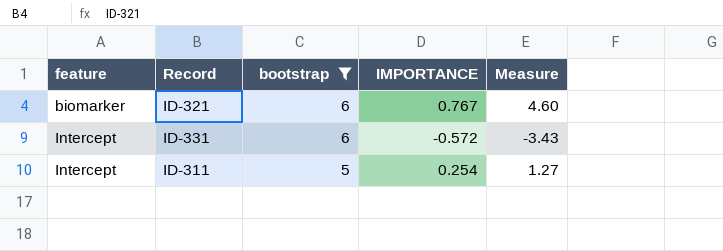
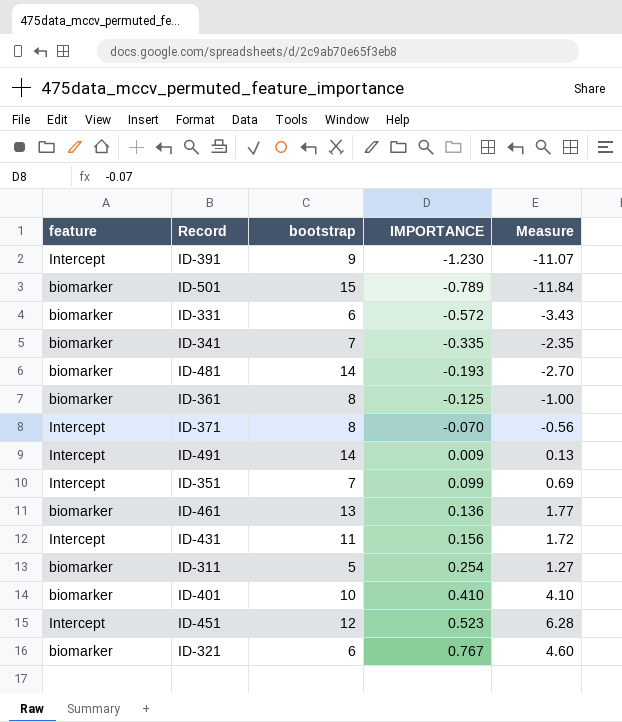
filter: bootstrap <= 6 -> none
row order: feature ascending -> IMPORTANCE ascending
ID-331 | feature: Intercept -> biomarker
ID-311 | feature: Intercept -> biomarker

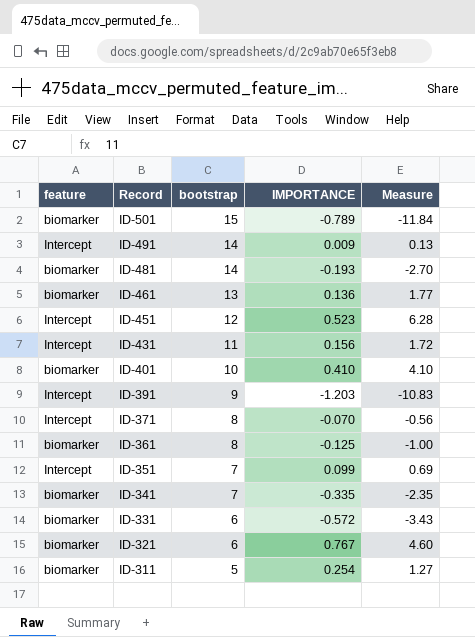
row order: IMPORTANCE ascending -> Record descending
ID-391 | IMPORTANCE: -1.230 -> -1.203
ID-391 | Measure: -11.07 -> -10.83

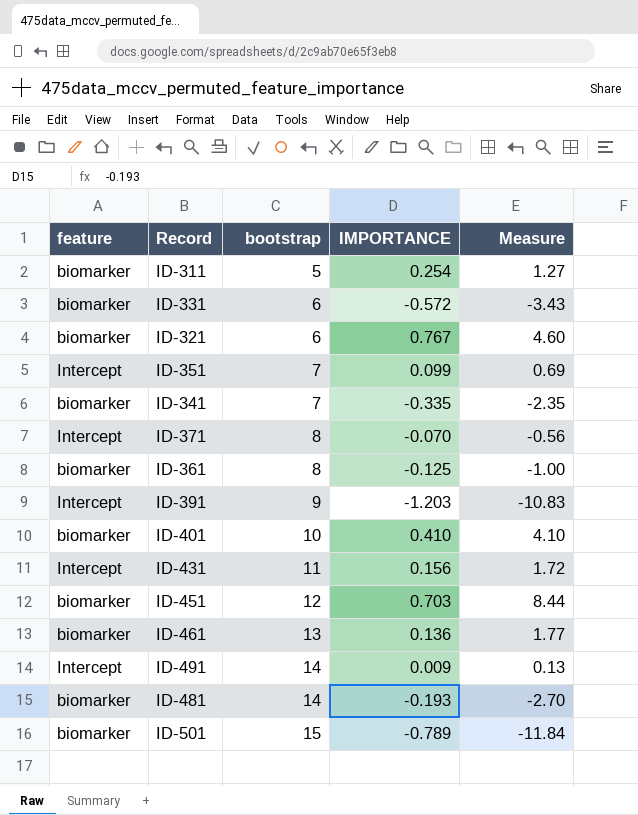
row order: Record descending -> bootstrap ascending
ID-451 | feature: Intercept -> biomarker
ID-451 | IMPORTANCE: 0.523 -> 0.703
ID-451 | Measure: 6.28 -> 8.44

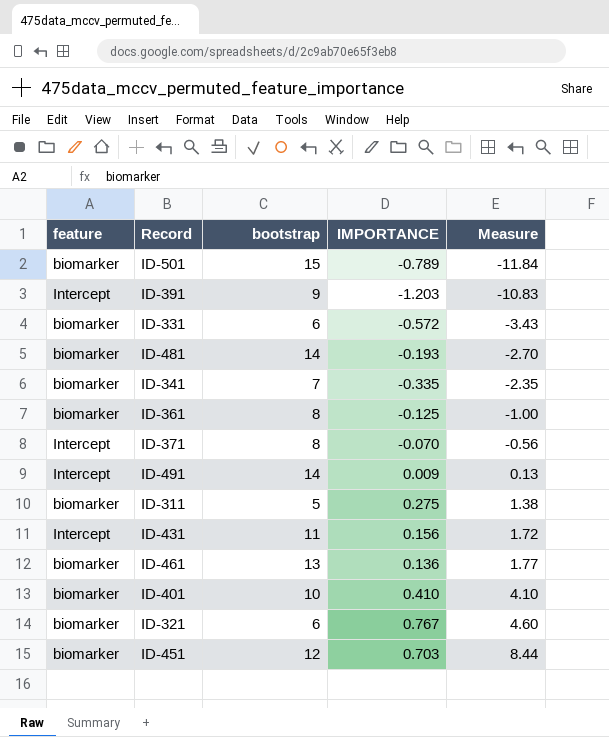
row order: bootstrap ascending -> Measure ascending
row ID-351: Intercept | 7 | 0.099 | 0.69 -> none
ID-311 | IMPORTANCE: 0.254 -> 0.275
ID-311 | Measure: 1.27 -> 1.38

